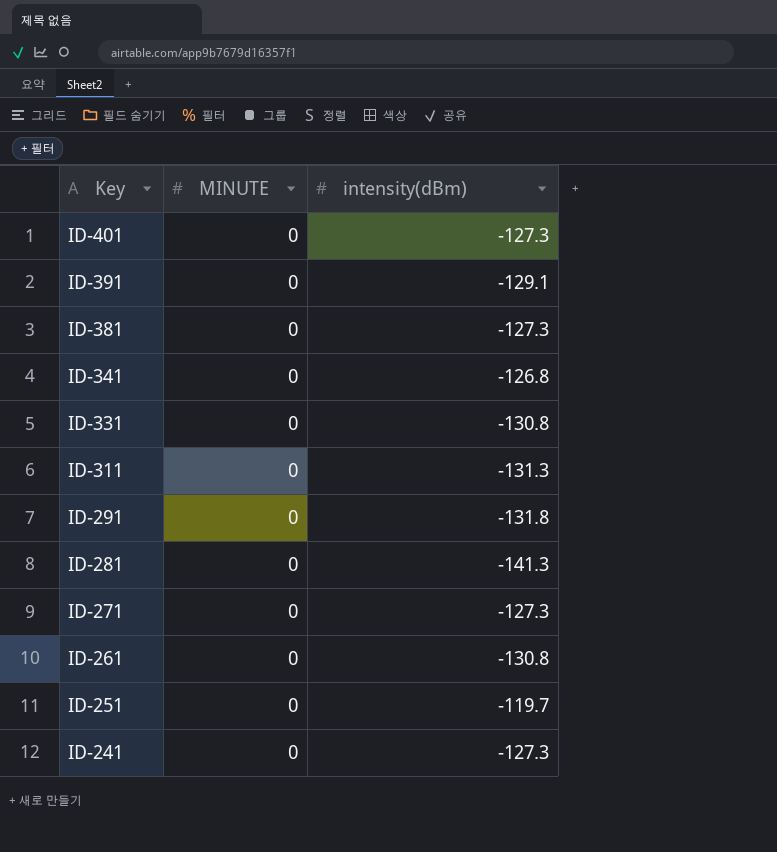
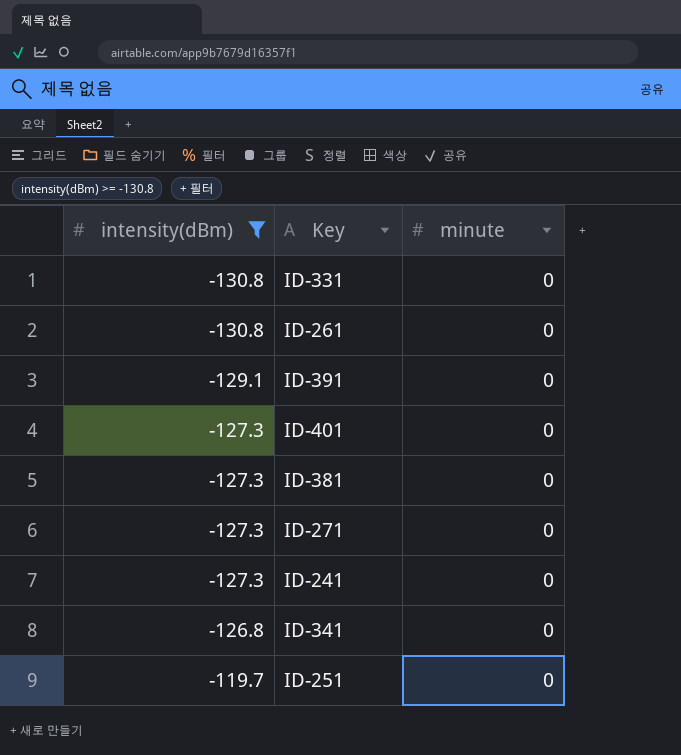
filter: none -> intensity(dBm) >= -130.8
row order: Key descending -> intensity(dBm) ascending
column intensity(dBm) | position: 3 -> 1
column name: MINUTE -> minute

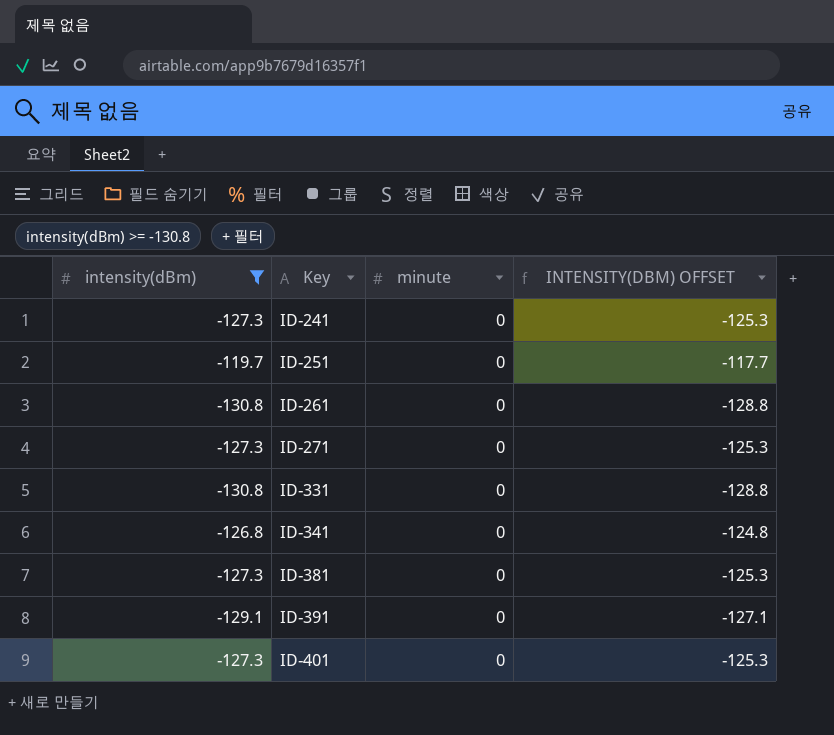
row order: intensity(dBm) ascending -> Key ascending
column INTENSITY(DBM) OFFSET | formula: none -> [intensity(dBm)] + 2

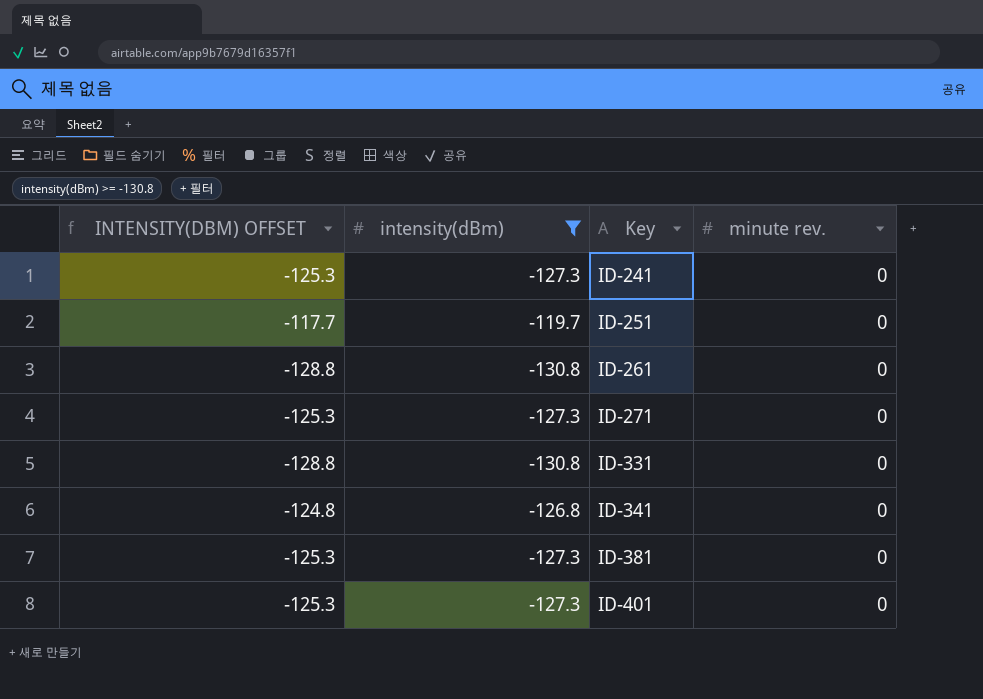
column INTENSITY(DBM) OFFSET | position: 4 -> 1
column name: minute -> minute rev.
row ID-391: -129.1 | 0 | -127.1 -> none

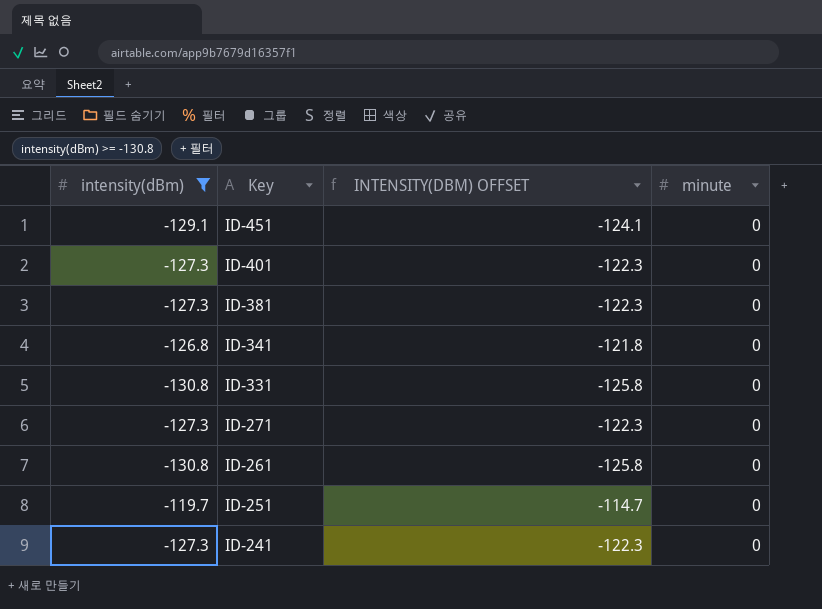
row order: Key ascending -> Key descending
column INTENSITY(DBM) OFFSET | formula: [intensity(dBm)] + 2 -> [intensity(dBm)] + 5
column INTENSITY(DBM) OFFSET | position: 1 -> 3
column name: minute rev. -> minute
row ID-451: none -> -129.1 | -124.1 | 0

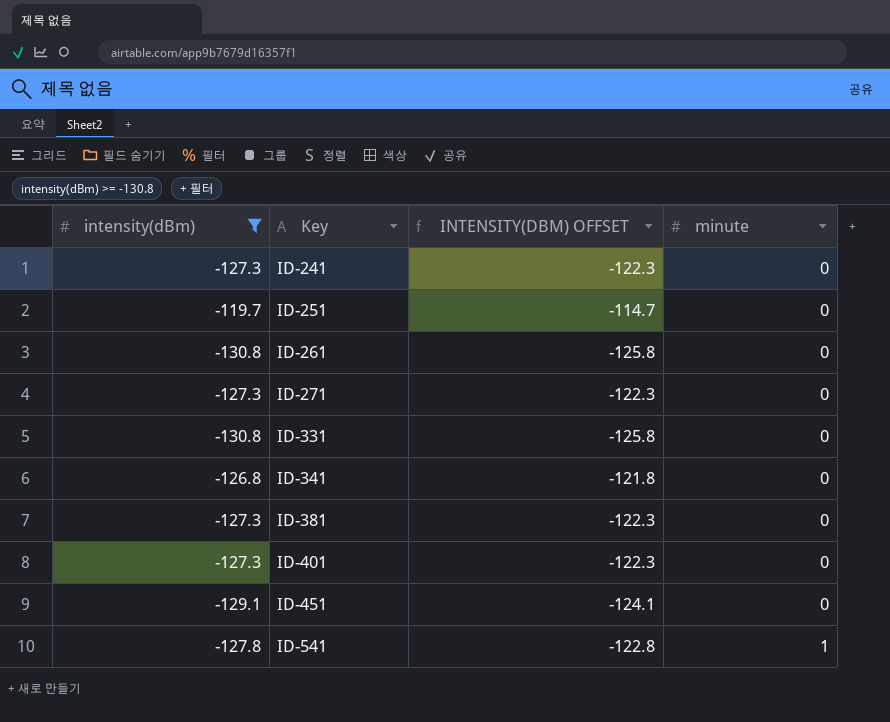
row order: Key descending -> Key ascending
row ID-541: none -> -127.8 | -122.8 | 1

